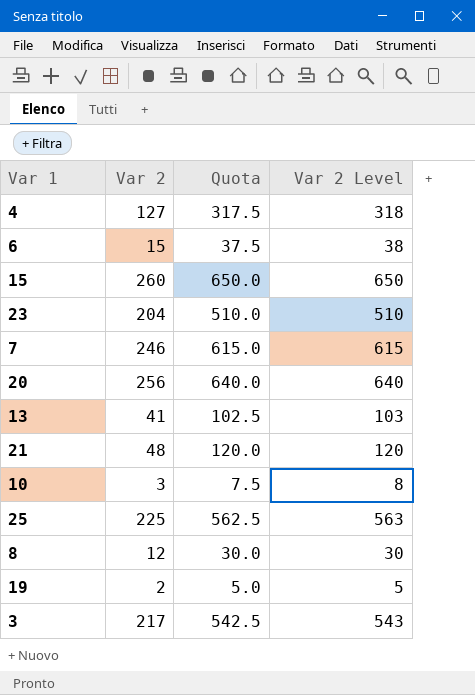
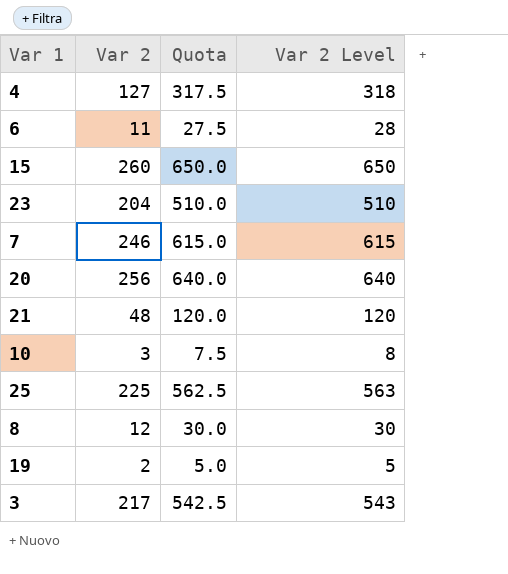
row 13: 41 | 102.5 | 103 -> none
6 | Var 2: 15 -> 11
6 | Quota: 37.5 -> 27.5
6 | Var 2 Level: 38 -> 28

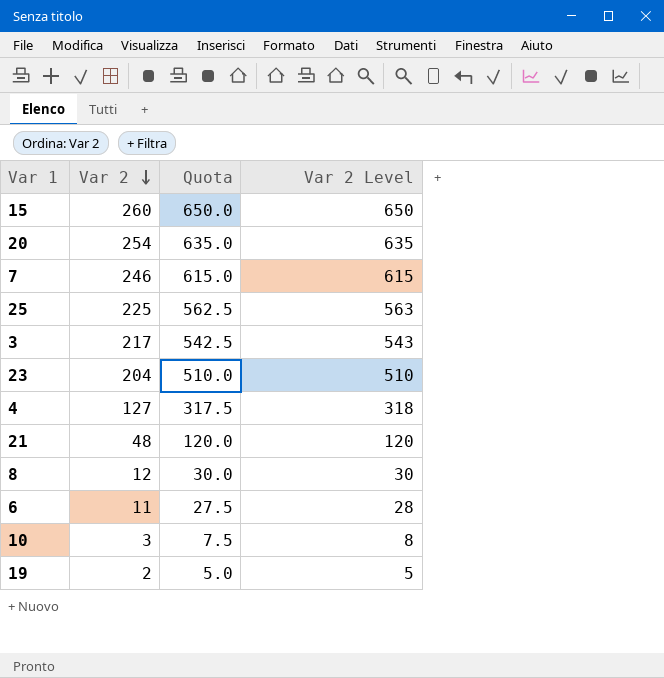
row order: none -> Var 2 descending
20 | Var 2: 256 -> 254
20 | Quota: 640.0 -> 635.0
20 | Var 2 Level: 640 -> 635

